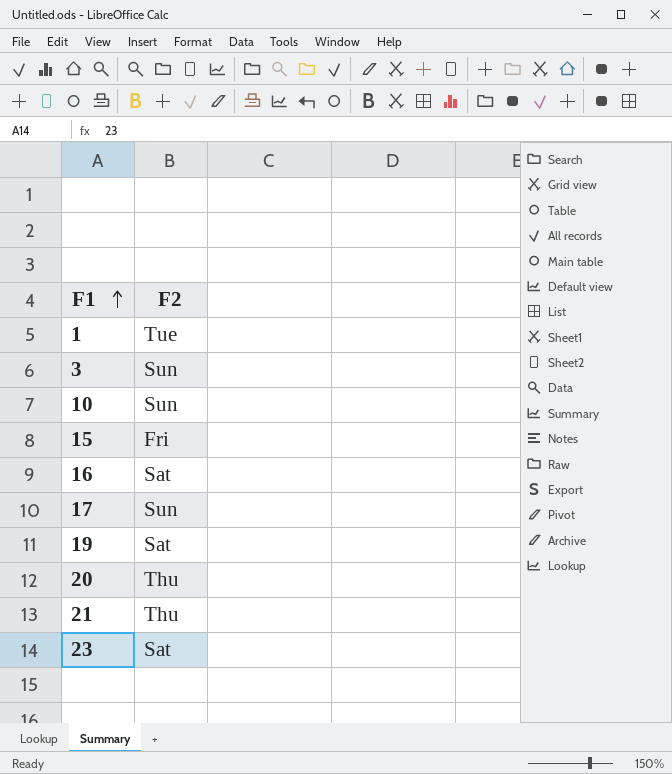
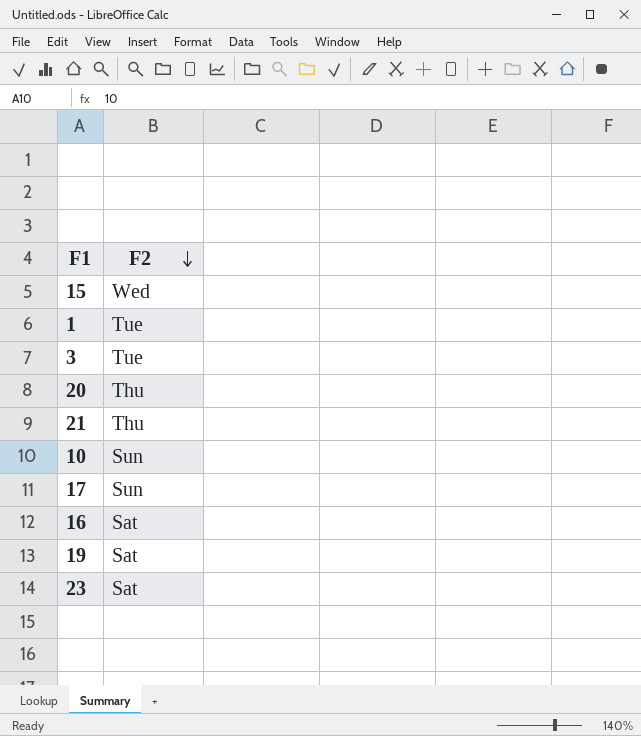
row order: F1 ascending -> F2 descending
15 | F2: Fri -> Wed
3 | F2: Sun -> Tue

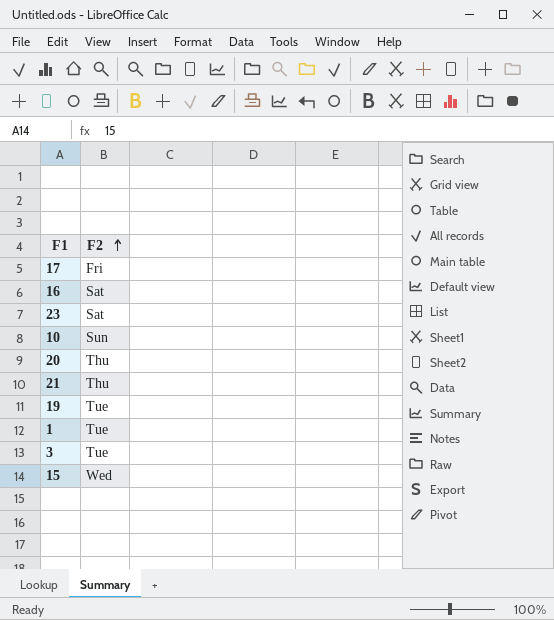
row order: F2 descending -> F2 ascending
17 | F2: Sun -> Fri
19 | F2: Sat -> Tue

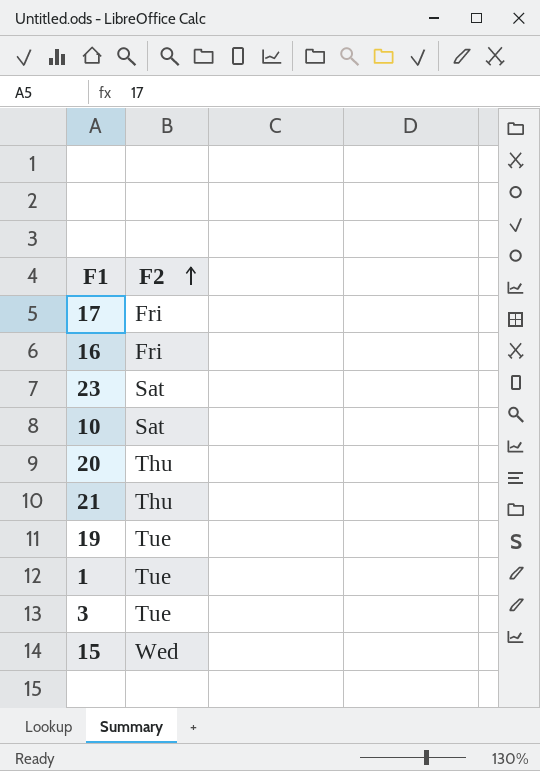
16 | F2: Sat -> Fri
10 | F2: Sun -> Sat

